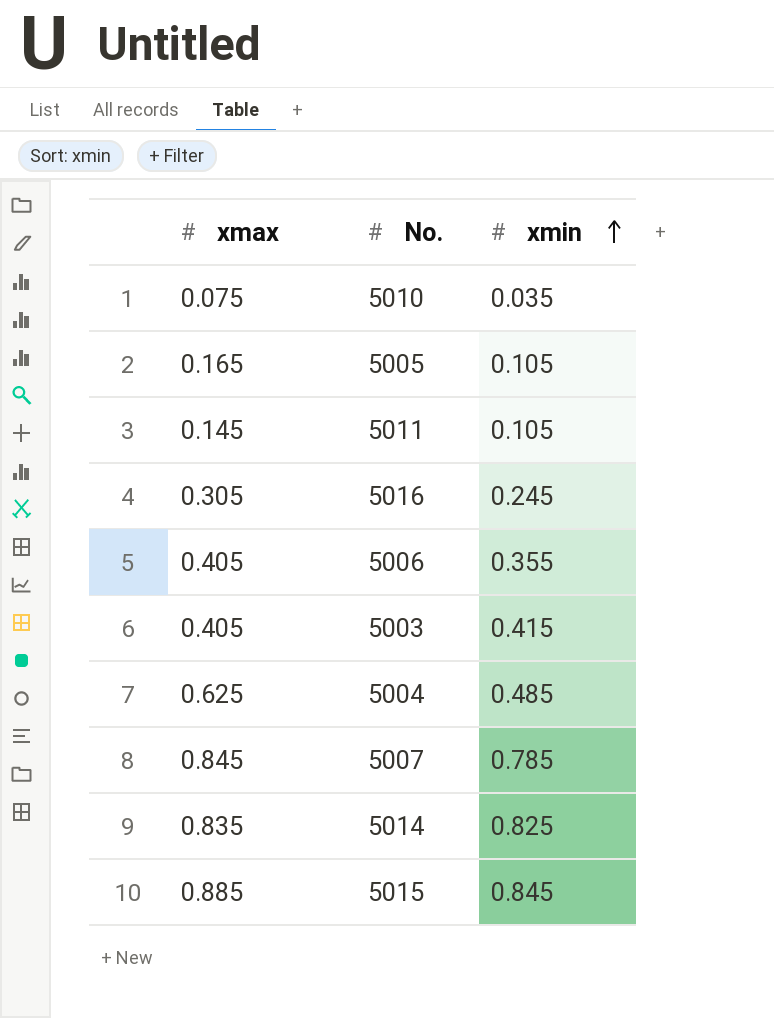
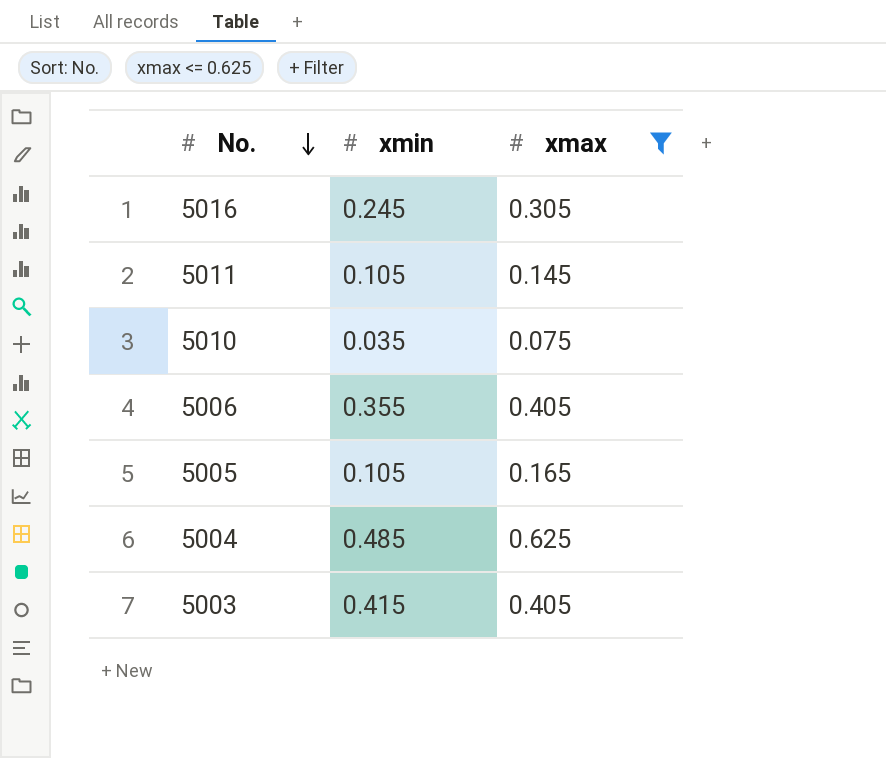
filter: none -> xmax <= 0.625
row order: xmin ascending -> No. descending
column xmax | position: 1 -> 3

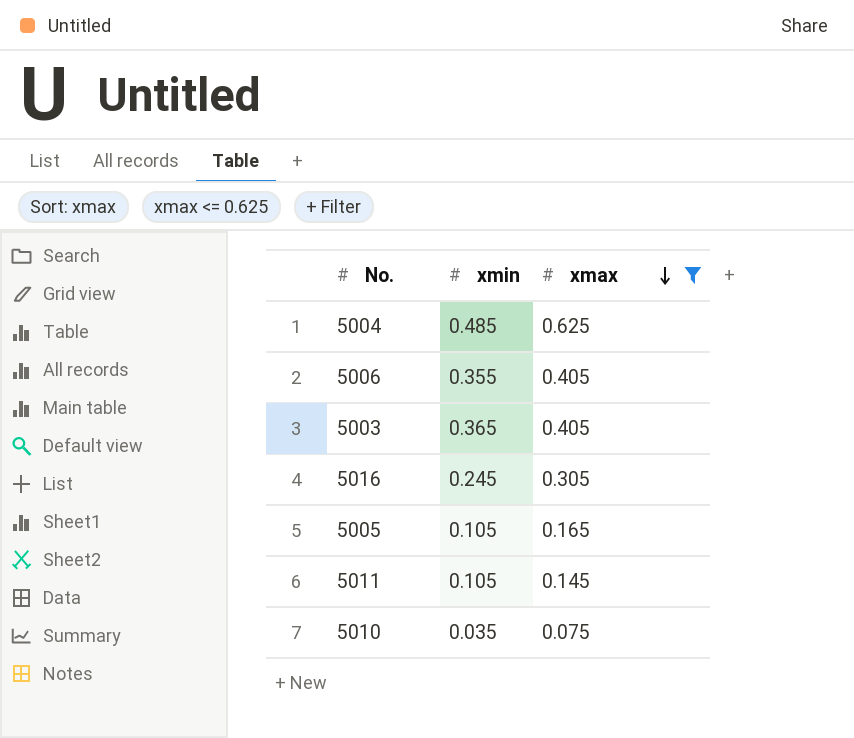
row order: No. descending -> xmax descending
5003 | xmin: 0.415 -> 0.365

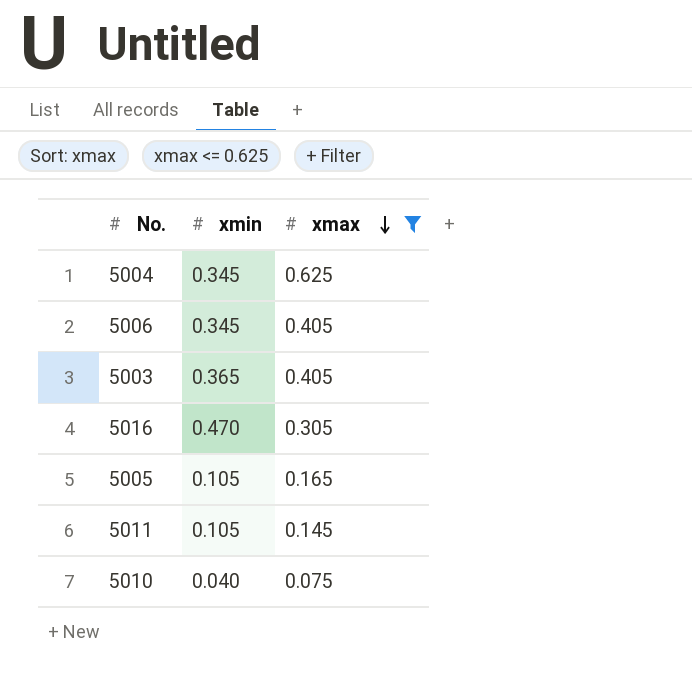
5004 | xmin: 0.485 -> 0.345
5006 | xmin: 0.355 -> 0.345
5016 | xmin: 0.245 -> 0.470
5010 | xmin: 0.035 -> 0.040

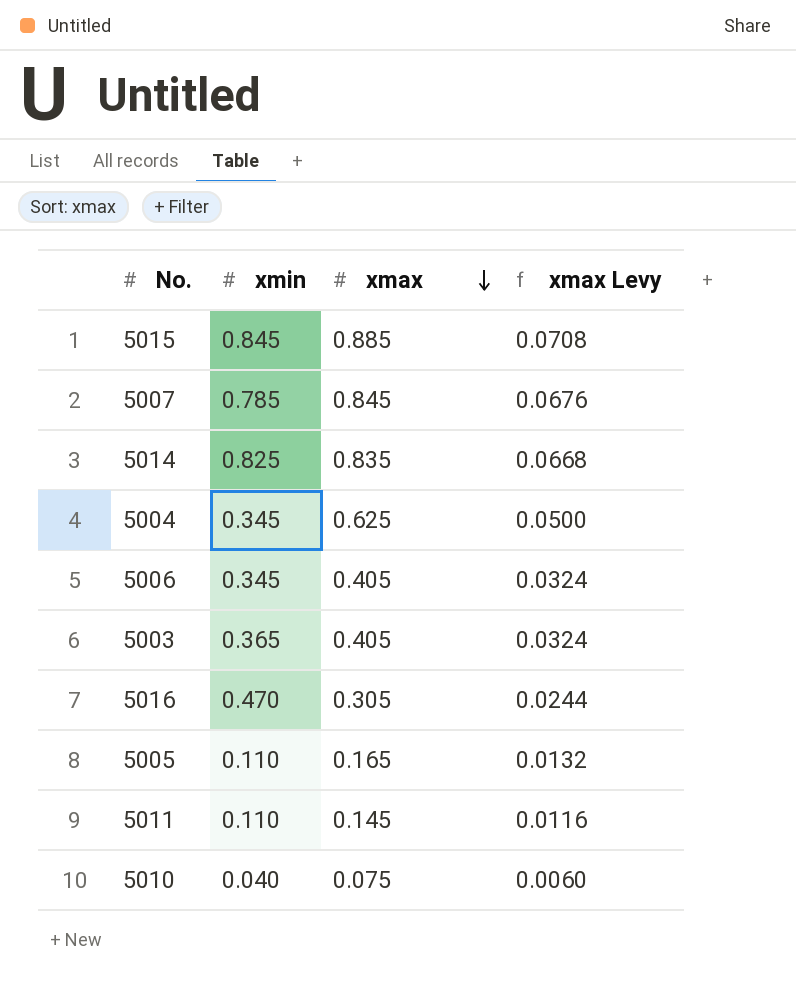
filter: xmax <= 0.625 -> none
column xmax Levy | formula: none -> [xmax] * 0.08
5005 | xmin: 0.105 -> 0.110
5011 | xmin: 0.105 -> 0.110

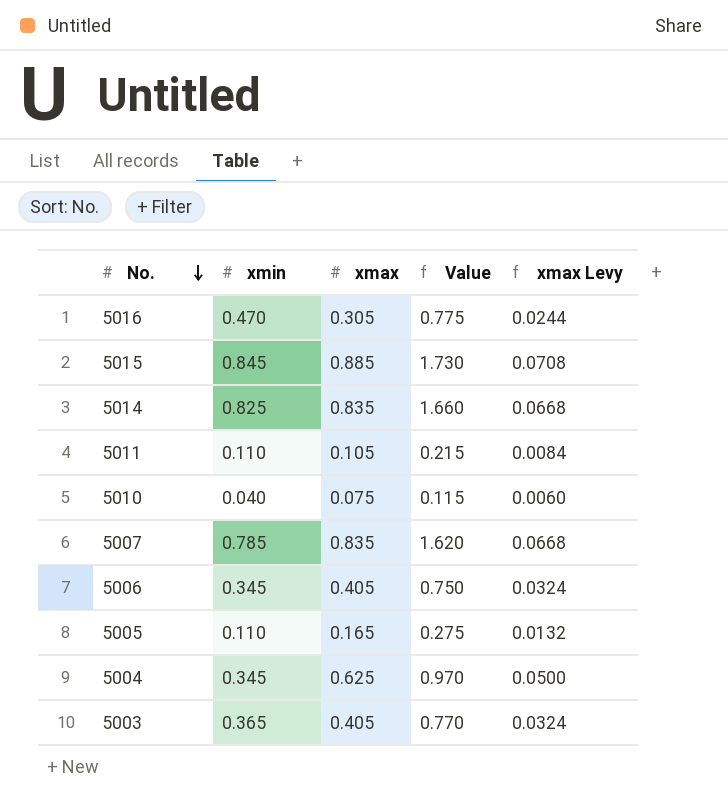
row order: xmax descending -> No. descending
column Value | formula: none -> [xmin] + [xmax]
5011 | xmax: 0.145 -> 0.105
5011 | xmax Levy: 0.0116 -> 0.0084
5007 | xmax: 0.845 -> 0.835
5007 | xmax Levy: 0.0676 -> 0.0668

